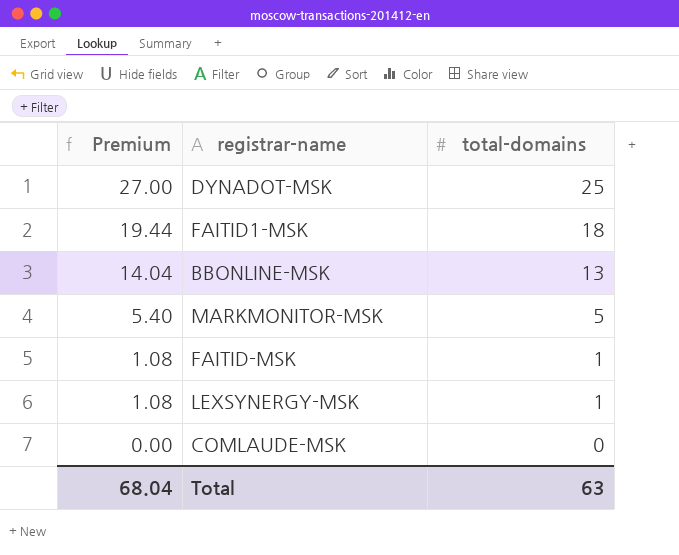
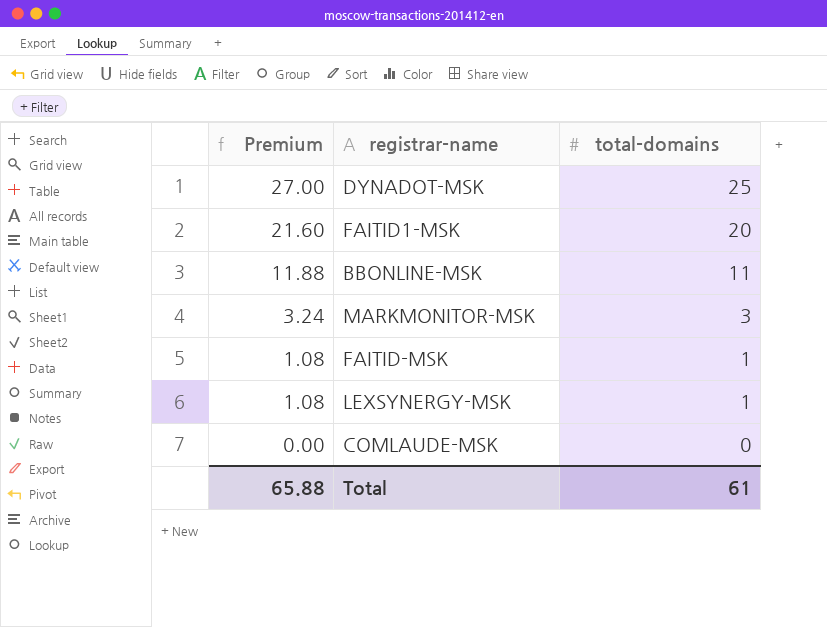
FAITID1-MSK | Premium: 19.44 -> 21.60
FAITID1-MSK | total-domains: 18 -> 20
BBONLINE-MSK | Premium: 14.04 -> 11.88
BBONLINE-MSK | total-domains: 13 -> 11
MARKMONITOR-MSK | Premium: 5.40 -> 3.24
MARKMONITOR-MSK | total-domains: 5 -> 3
Total | Premium: 68.04 -> 65.88
Total | total-domains: 63 -> 61

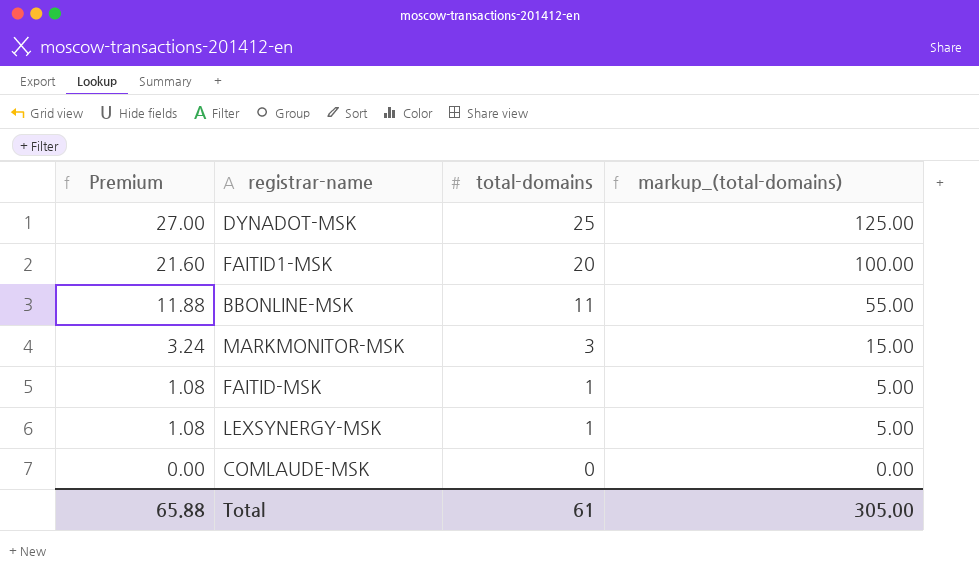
column markup_(total-domains) | formula: none -> [total-domains] * 5

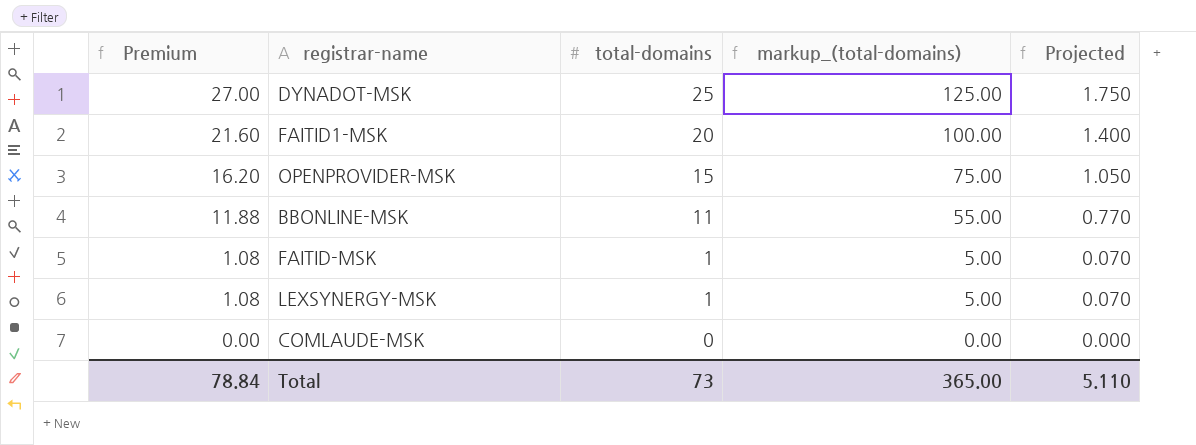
column Projected | formula: none -> [total-domains] * 0.07
row MARKMONITOR-MSK: 3.24 | 3 | 15.00 -> none
row OPENPROVIDER-MSK: none -> 16.20 | 15 | 75.00 | 1.050
Total | Premium: 65.88 -> 78.84
Total | total-domains: 61 -> 73
Total | markup_(total-domains): 305.00 -> 365.00

